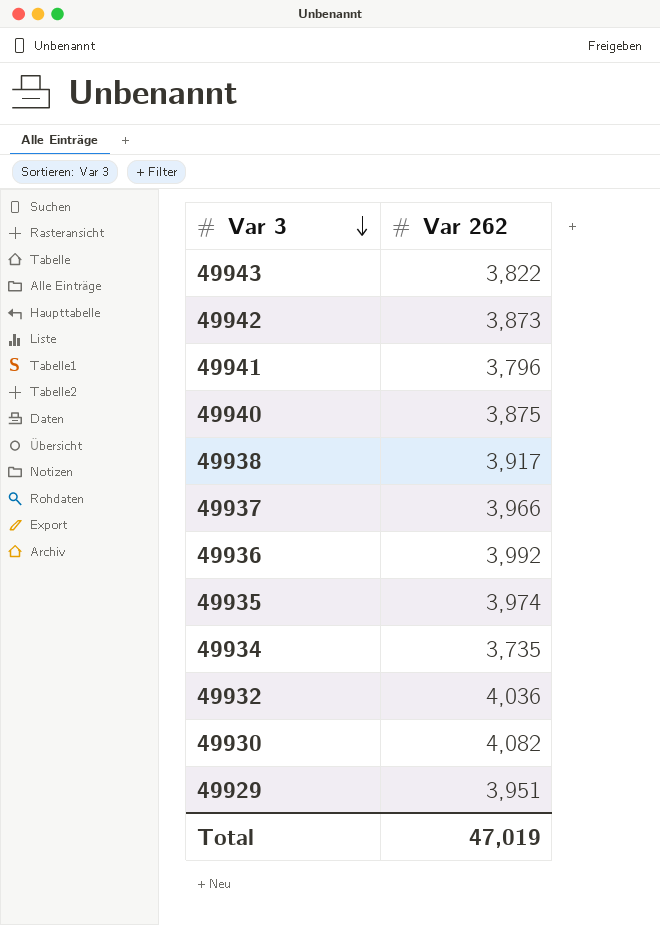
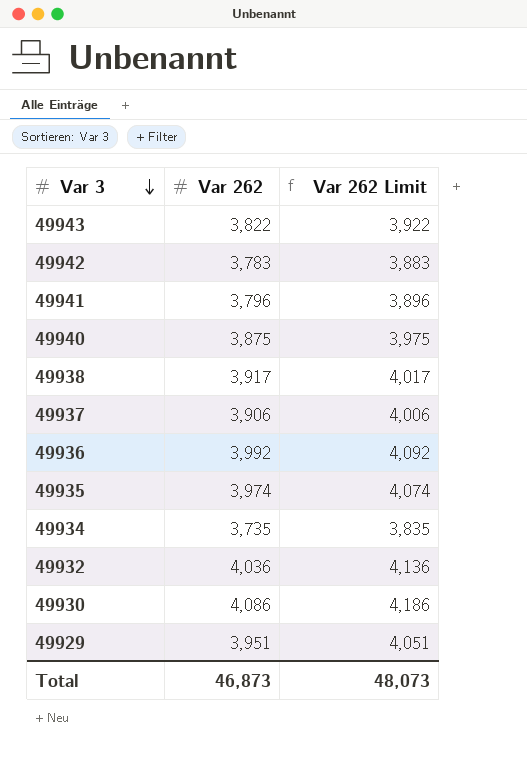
column Var 262 Limit | formula: none -> [Var 262] + 100
49942 | Var 262: 3,873 -> 3,783
49937 | Var 262: 3,966 -> 3,906
49930 | Var 262: 4,082 -> 4,086
Total | Var 262: 47,019 -> 46,873

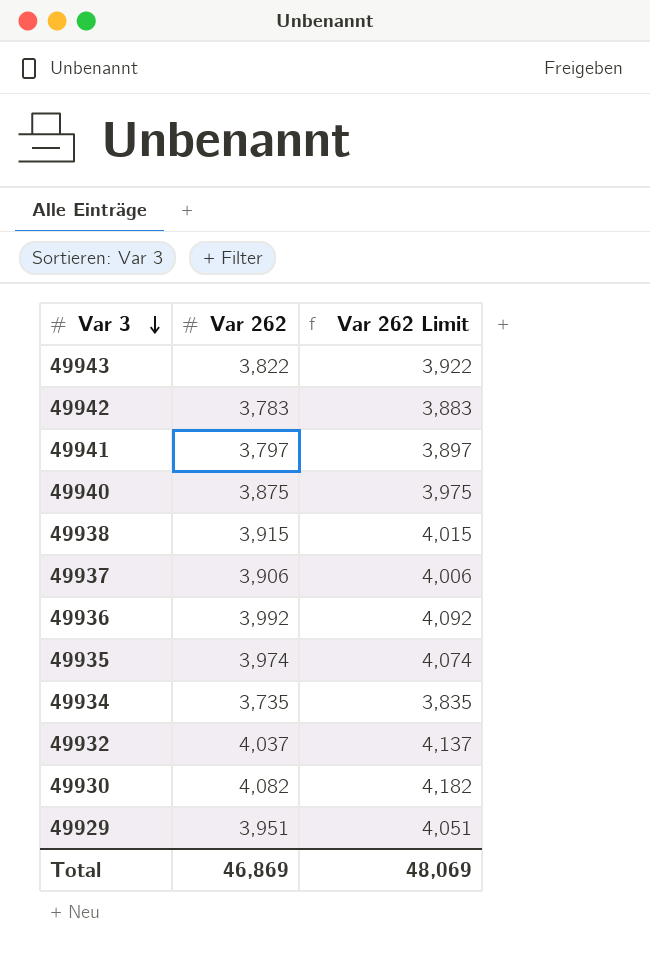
49941 | Var 262: 3,796 -> 3,797
49941 | Var 262 Limit: 3,896 -> 3,897
49938 | Var 262: 3,917 -> 3,915
49938 | Var 262 Limit: 4,017 -> 4,015
49932 | Var 262: 4,036 -> 4,037
49932 | Var 262 Limit: 4,136 -> 4,137
49930 | Var 262: 4,086 -> 4,082
49930 | Var 262 Limit: 4,186 -> 4,182
Total | Var 262: 46,873 -> 46,869
Total | Var 262 Limit: 48,073 -> 48,069

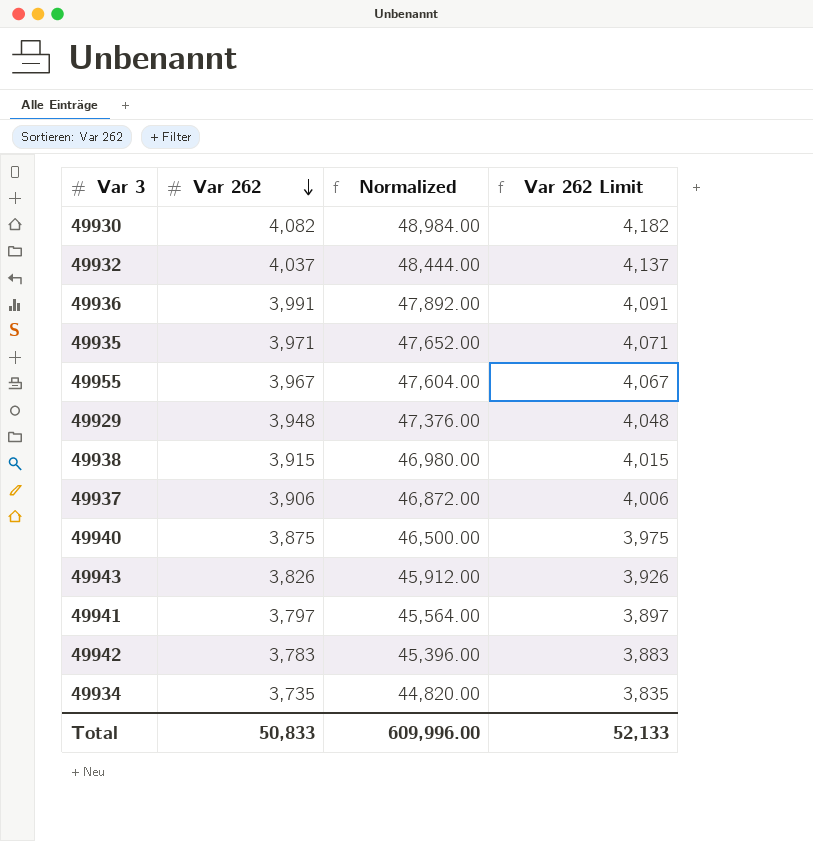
row order: Var 3 descending -> Var 262 descending
column Normalized | formula: none -> [Var 262] * 12
49936 | Var 262: 3,992 -> 3,991
49936 | Var 262 Limit: 4,092 -> 4,091
49935 | Var 262: 3,974 -> 3,971
49935 | Var 262 Limit: 4,074 -> 4,071
row 49955: none -> 3,967 | 47,604.00 | 4,067
49929 | Var 262: 3,951 -> 3,948
49929 | Var 262 Limit: 4,051 -> 4,048
49943 | Var 262: 3,822 -> 3,826
49943 | Var 262 Limit: 3,922 -> 3,926
Total | Var 262: 46,869 -> 50,833
Total | Var 262 Limit: 48,069 -> 52,133

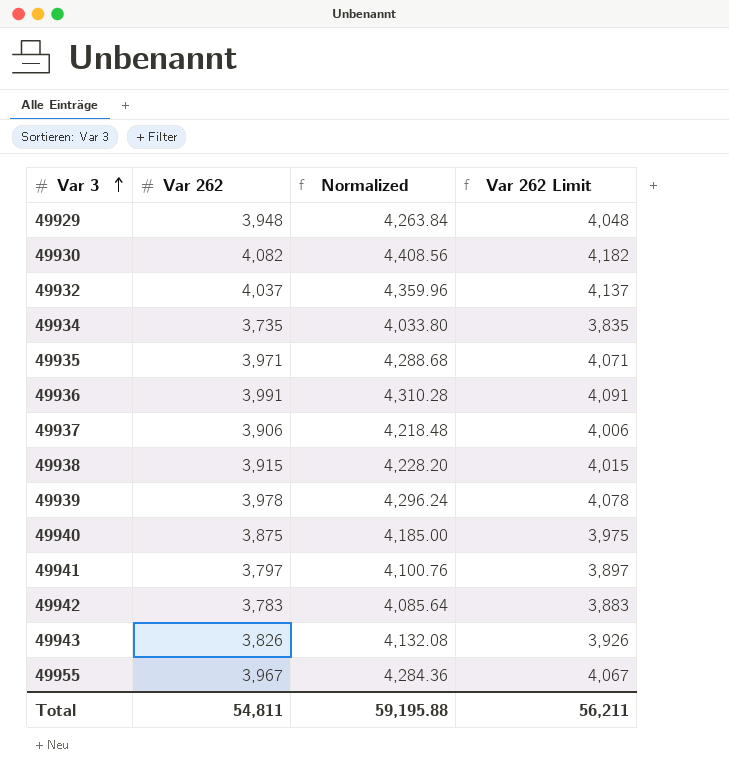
row order: Var 262 descending -> Var 3 ascending
column Normalized | formula: [Var 262] * 12 -> [Var 262] * 1.08
row 49939: none -> 3,978 | 4,296.24 | 4,078
Total | Var 262: 50,833 -> 54,811
Total | Normalized: 609,996.00 -> 59,195.88
Total | Var 262 Limit: 52,133 -> 56,211

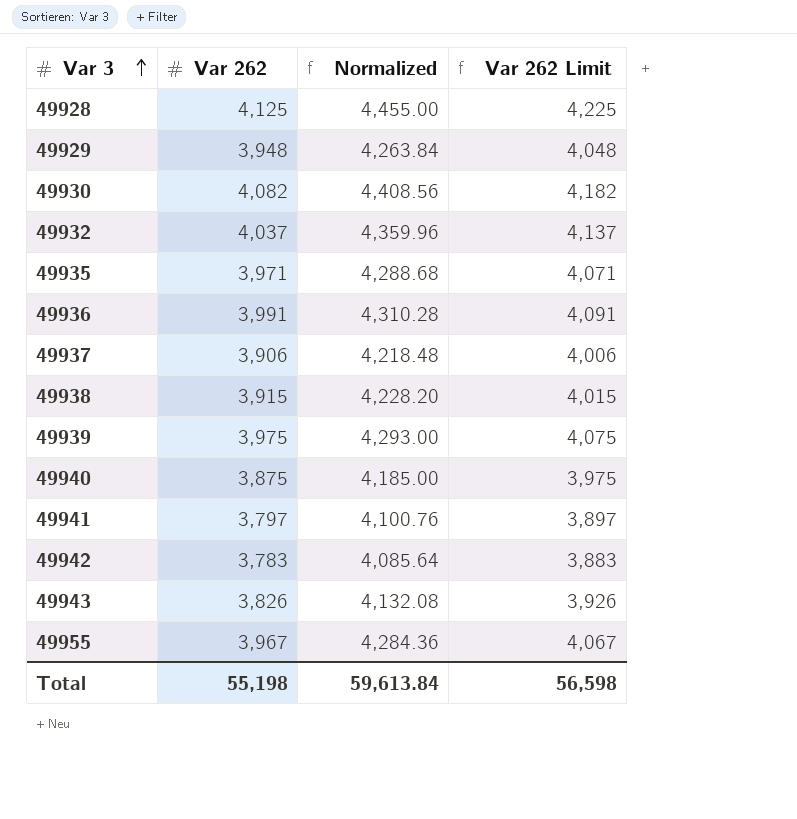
row 49934: 3,735 | 4,033.80 | 3,835 -> none
row 49928: none -> 4,125 | 4,455.00 | 4,225
49939 | Var 262: 3,978 -> 3,975
49939 | Normalized: 4,296.24 -> 4,293.00
49939 | Var 262 Limit: 4,078 -> 4,075
Total | Var 262: 54,811 -> 55,198
Total | Normalized: 59,195.88 -> 59,613.84
Total | Var 262 Limit: 56,211 -> 56,598

